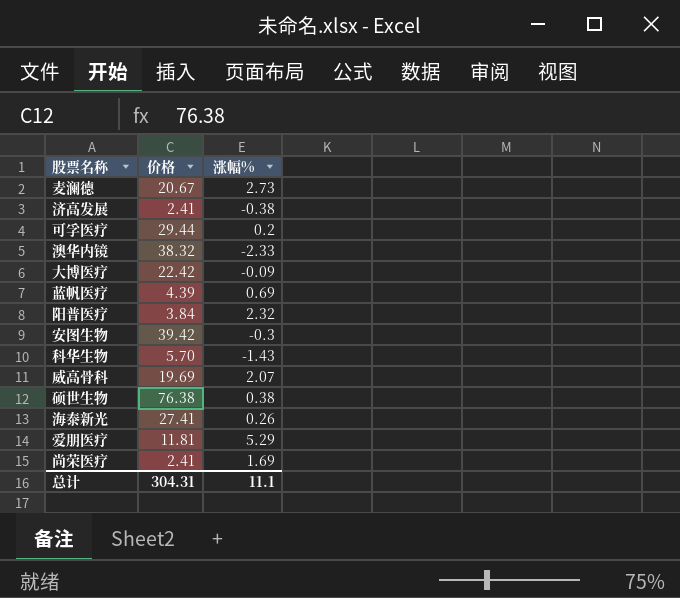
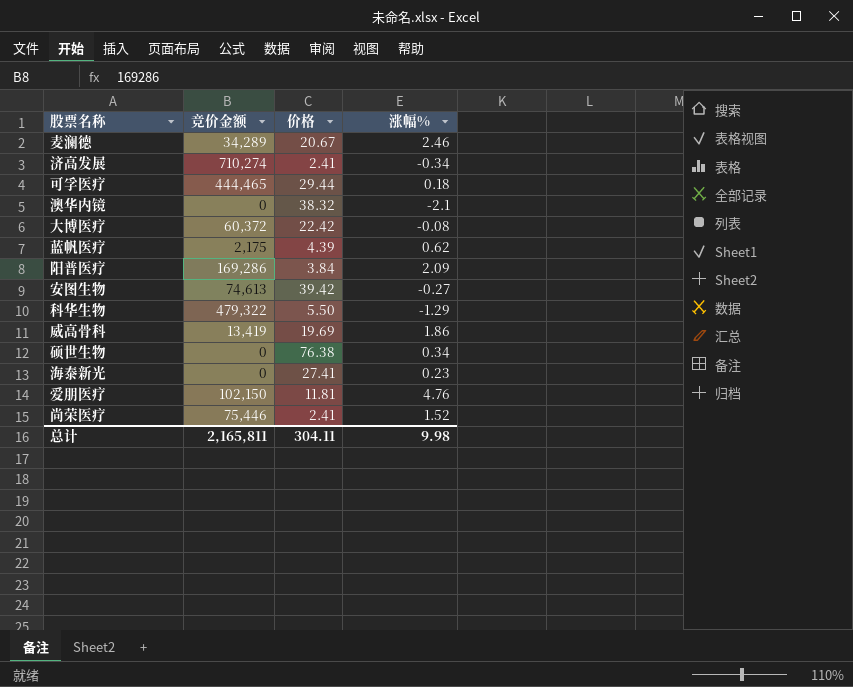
column 竞价金额 | position: none -> 2
麦澜德 | 涨幅%: 2.73 -> 2.46
济高发展 | 涨幅%: -0.38 -> -0.34
可孚医疗 | 涨幅%: 0.2 -> 0.18
澳华内镜 | 涨幅%: -2.33 -> -2.1
大博医疗 | 涨幅%: -0.09 -> -0.08
蓝帆医疗 | 涨幅%: 0.69 -> 0.62
阳普医疗 | 涨幅%: 2.32 -> 2.09
安图生物 | 涨幅%: -0.3 -> -0.27
科华生物 | 价格: 5.70 -> 5.50
科华生物 | 涨幅%: -1.43 -> -1.29
威高骨科 | 涨幅%: 2.07 -> 1.86
硕世生物 | 涨幅%: 0.38 -> 0.34
海泰新光 | 涨幅%: 0.26 -> 0.23
爱朋医疗 | 涨幅%: 5.29 -> 4.76
尚荣医疗 | 涨幅%: 1.69 -> 1.52
总计 | 价格: 304.31 -> 304.11
总计 | 涨幅%: 11.1 -> 9.98

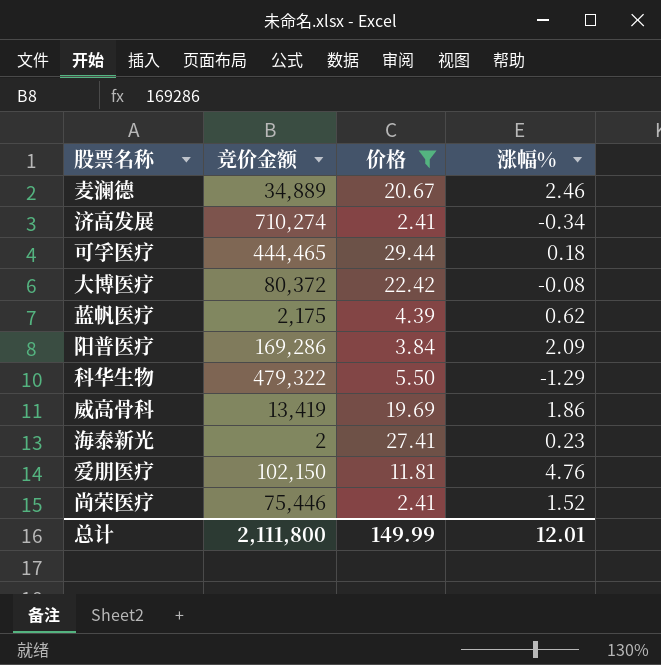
filter: none -> 价格 <= 29.44
麦澜德 | 竞价金额: 34,289 -> 34,889
大博医疗 | 竞价金额: 60,372 -> 80,372
海泰新光 | 竞价金额: 0 -> 2
总计 | 竞价金额: 2,165,811 -> 2,111,800
总计 | 价格: 304.11 -> 149.99
总计 | 涨幅%: 9.98 -> 12.01

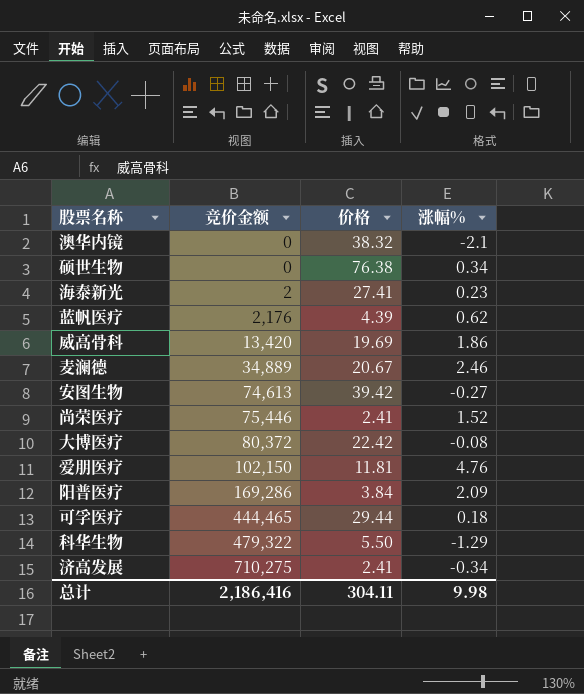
filter: 价格 <= 29.44 -> none
row order: none -> 竞价金额 ascending
蓝帆医疗 | 竞价金额: 2,175 -> 2,176
威高骨科 | 竞价金额: 13,419 -> 13,420
济高发展 | 竞价金额: 710,274 -> 710,275
总计 | 竞价金额: 2,111,800 -> 2,186,416
总计 | 价格: 149.99 -> 304.11
总计 | 涨幅%: 12.01 -> 9.98

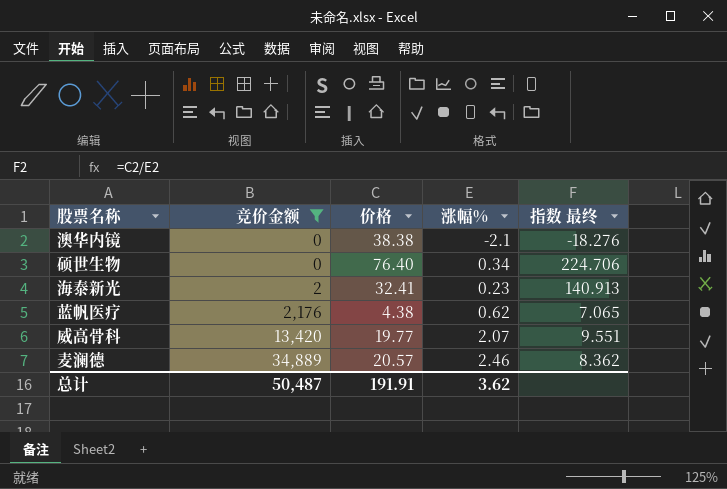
filter: none -> 竞价金额 <= 34,889
column 指数 最终 | formula: none -> [价格] / [涨幅%]
澳华内镜 | 价格: 38.32 -> 38.38
硕世生物 | 价格: 76.38 -> 76.40
海泰新光 | 价格: 27.41 -> 32.41
蓝帆医疗 | 价格: 4.39 -> 4.38
威高骨科 | 价格: 19.69 -> 19.77
威高骨科 | 涨幅%: 1.86 -> 2.07
麦澜德 | 价格: 20.67 -> 20.57
总计 | 竞价金额: 2,186,416 -> 50,487
总计 | 价格: 304.11 -> 191.91
总计 | 涨幅%: 9.98 -> 3.62

